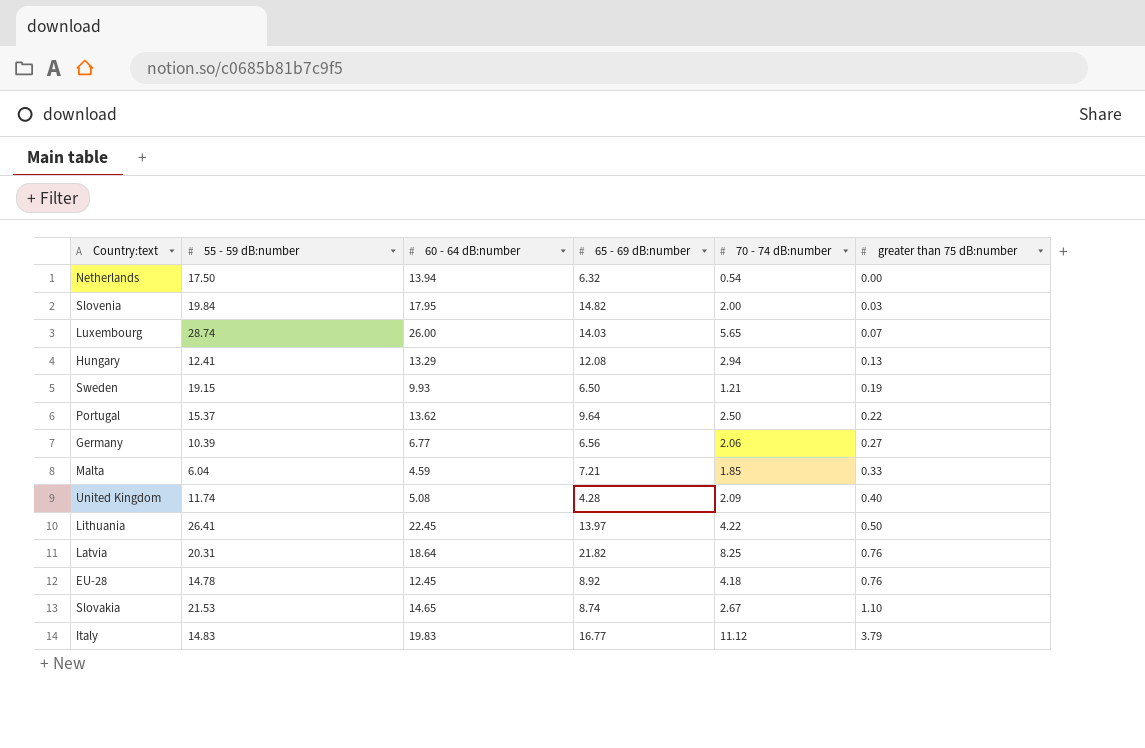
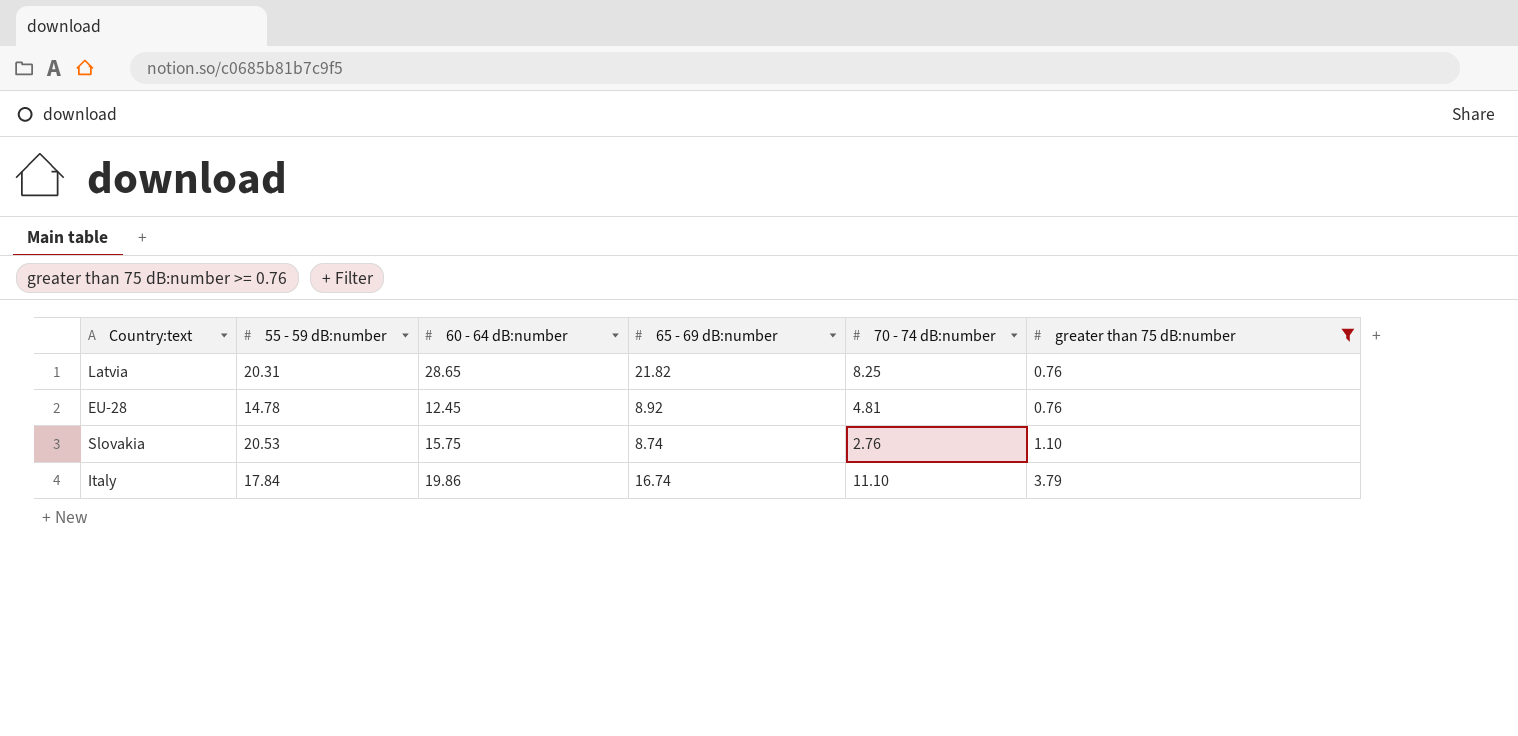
filter: none -> greater than 75 dB:number >= 0.76
Latvia | 60 - 64 dB:number: 18.64 -> 28.65
EU-28 | 70 - 74 dB:number: 4.18 -> 4.81
Slovakia | 55 - 59 dB:number: 21.53 -> 20.53
Slovakia | 60 - 64 dB:number: 14.65 -> 15.75
Slovakia | 70 - 74 dB:number: 2.67 -> 2.76
Italy | 55 - 59 dB:number: 14.83 -> 17.84
Italy | 60 - 64 dB:number: 19.83 -> 19.86
Italy | 65 - 69 dB:number: 16.77 -> 16.74
Italy | 70 - 74 dB:number: 11.12 -> 11.10

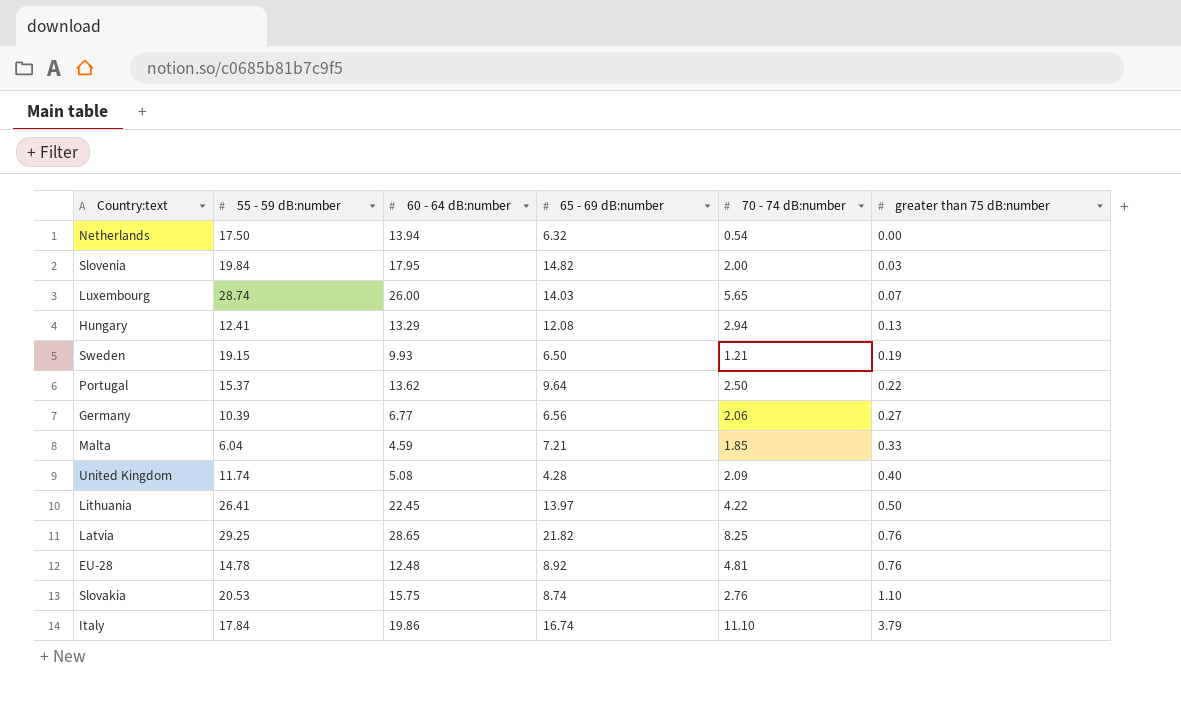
filter: greater than 75 dB:number >= 0.76 -> none
Latvia | 55 - 59 dB:number: 20.31 -> 29.25
EU-28 | 60 - 64 dB:number: 12.45 -> 12.48

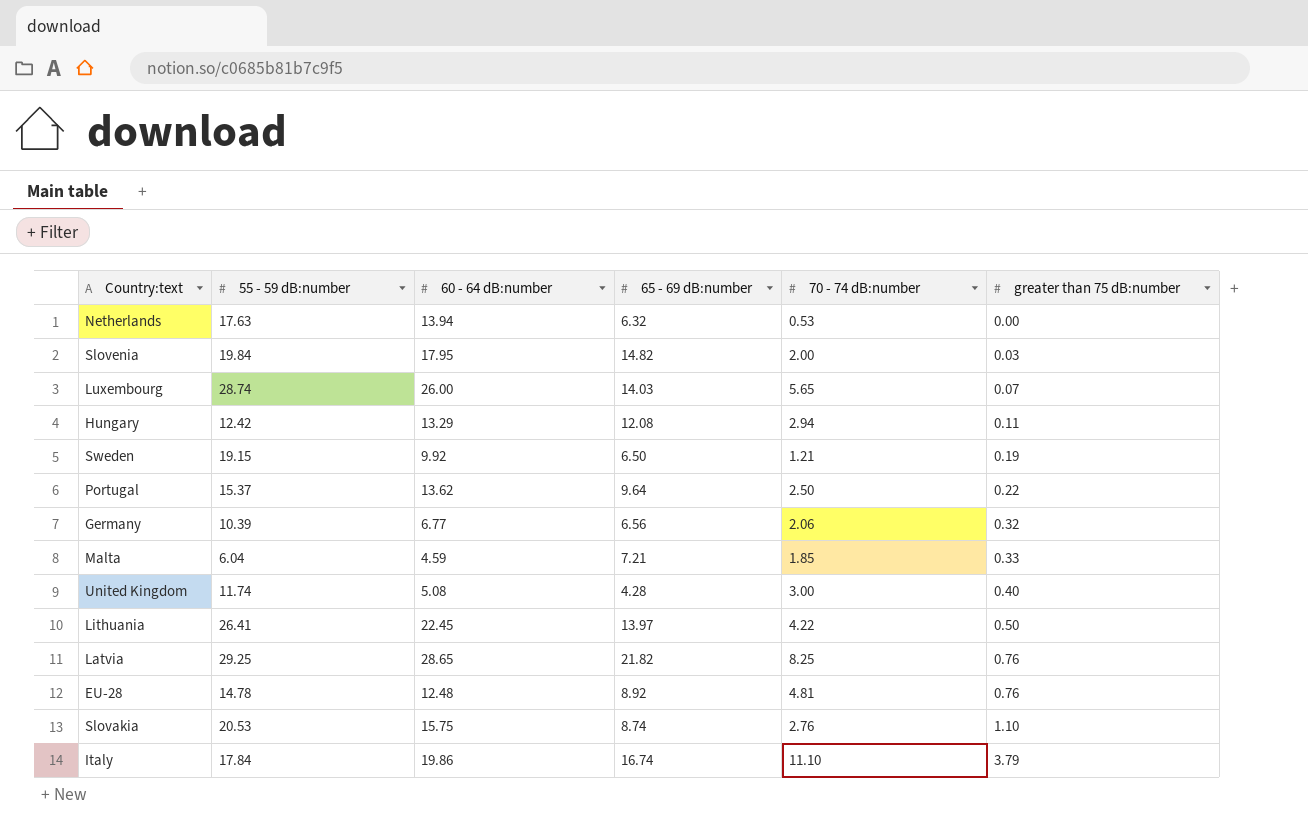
Netherlands | 55 - 59 dB:number: 17.50 -> 17.63
Netherlands | 70 - 74 dB:number: 0.54 -> 0.53
Hungary | 55 - 59 dB:number: 12.41 -> 12.42
Hungary | greater than 75 dB:number: 0.13 -> 0.11
Sweden | 60 - 64 dB:number: 9.93 -> 9.92
Germany | greater than 75 dB:number: 0.27 -> 0.32
United Kingdom | 70 - 74 dB:number: 2.09 -> 3.00

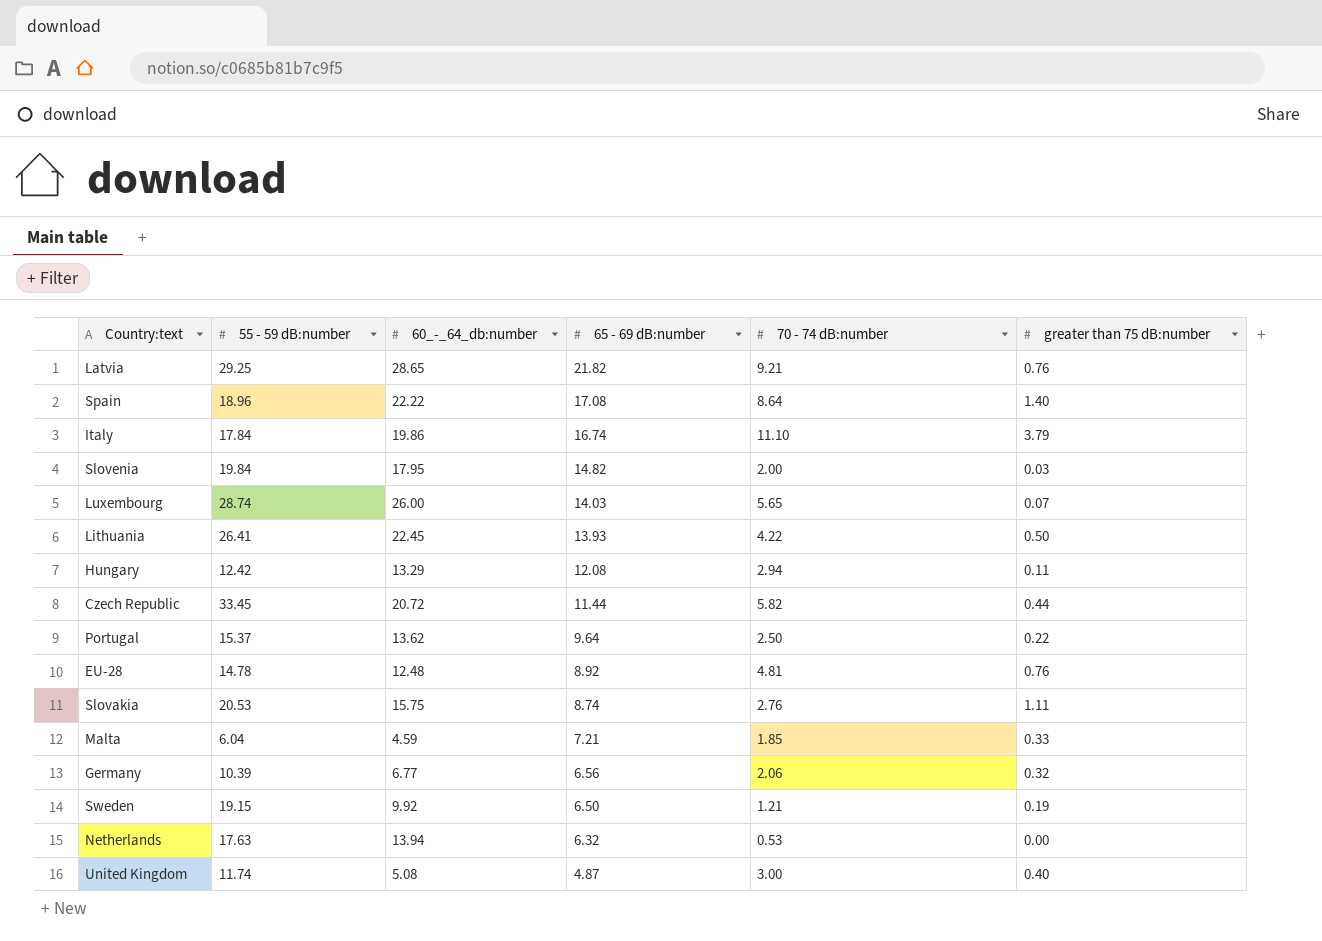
row order: greater than 75 dB:number ascending -> 65 - 69 dB:number descending
column name: 60 - 64 dB:number -> 60_-_64_db:number
Latvia | 70 - 74 dB:number: 8.25 -> 9.21
row Spain: none -> 18.96 | 22.22 | 17.08 | 8.64 | 1.40
Lithuania | 65 - 69 dB:number: 13.97 -> 13.93
row Czech Republic: none -> 33.45 | 20.72 | 11.44 | 5.82 | 0.44
Slovakia | greater than 75 dB:number: 1.10 -> 1.11
United Kingdom | 65 - 69 dB:number: 4.28 -> 4.87

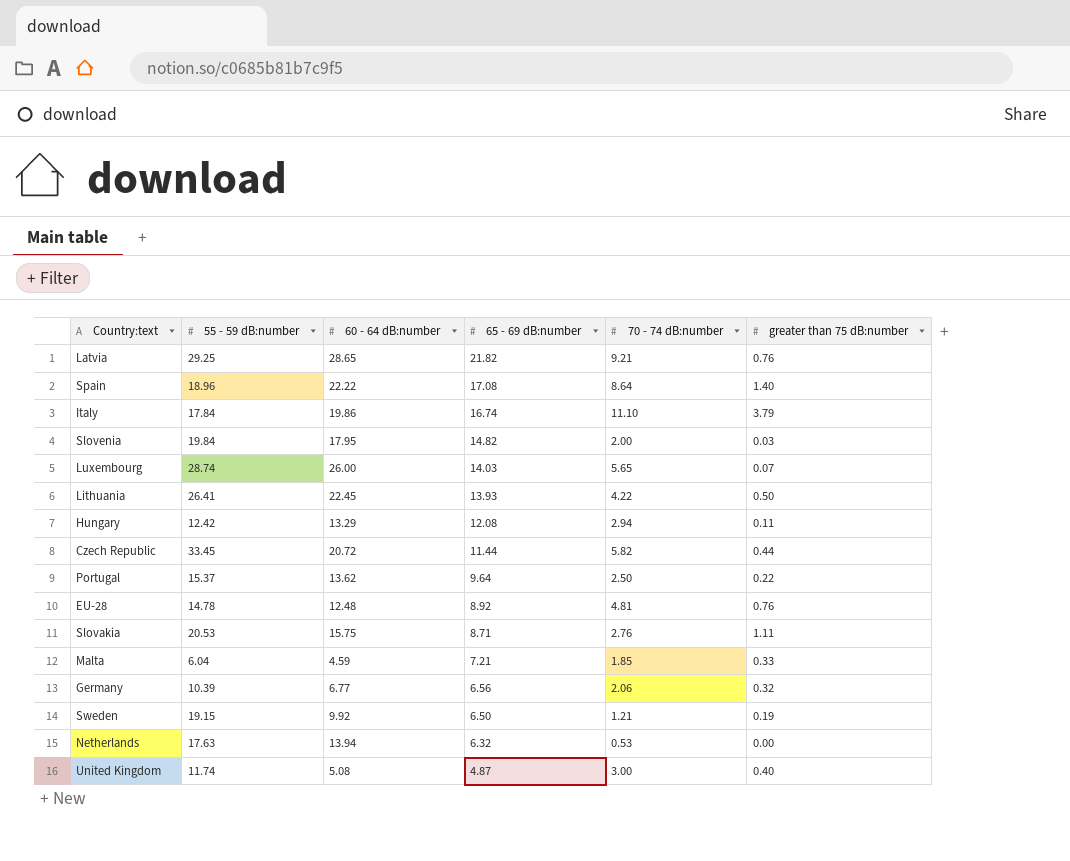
column name: 60_-_64_db:number -> 60 - 64 dB:number
Slovakia | 65 - 69 dB:number: 8.74 -> 8.71

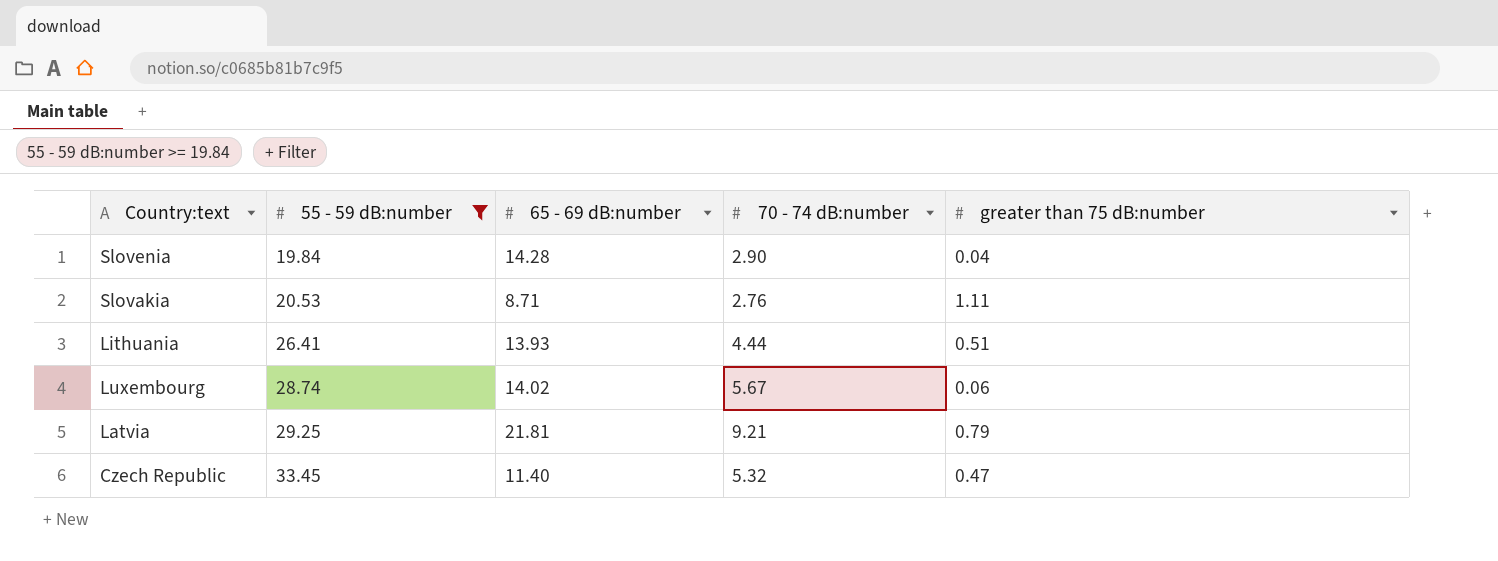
filter: none -> 55 - 59 dB:number >= 19.84
row order: 65 - 69 dB:number descending -> 55 - 59 dB:number ascending
column 60 - 64 dB:number | position: 3 -> none
Slovenia | 65 - 69 dB:number: 14.82 -> 14.28
Slovenia | 70 - 74 dB:number: 2.00 -> 2.90
Slovenia | greater than 75 dB:number: 0.03 -> 0.04
Lithuania | 70 - 74 dB:number: 4.22 -> 4.44
Lithuania | greater than 75 dB:number: 0.50 -> 0.51
Luxembourg | 65 - 69 dB:number: 14.03 -> 14.02
Luxembourg | 70 - 74 dB:number: 5.65 -> 5.67
Luxembourg | greater than 75 dB:number: 0.07 -> 0.06
Latvia | 65 - 69 dB:number: 21.82 -> 21.81
Latvia | greater than 75 dB:number: 0.76 -> 0.79
Czech Republic | 65 - 69 dB:number: 11.44 -> 11.40
Czech Republic | 70 - 74 dB:number: 5.82 -> 5.32
Czech Republic | greater than 75 dB:number: 0.44 -> 0.47

